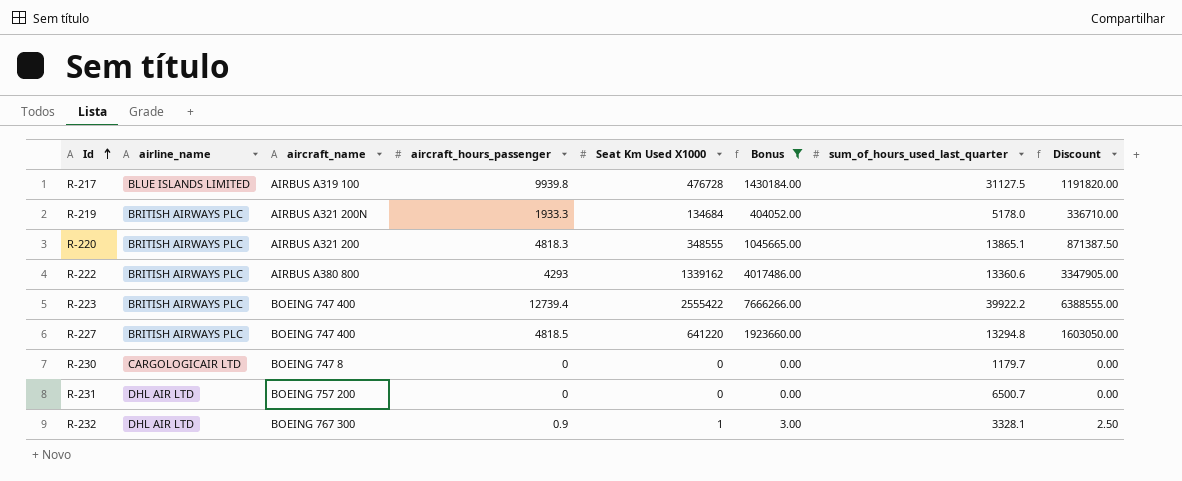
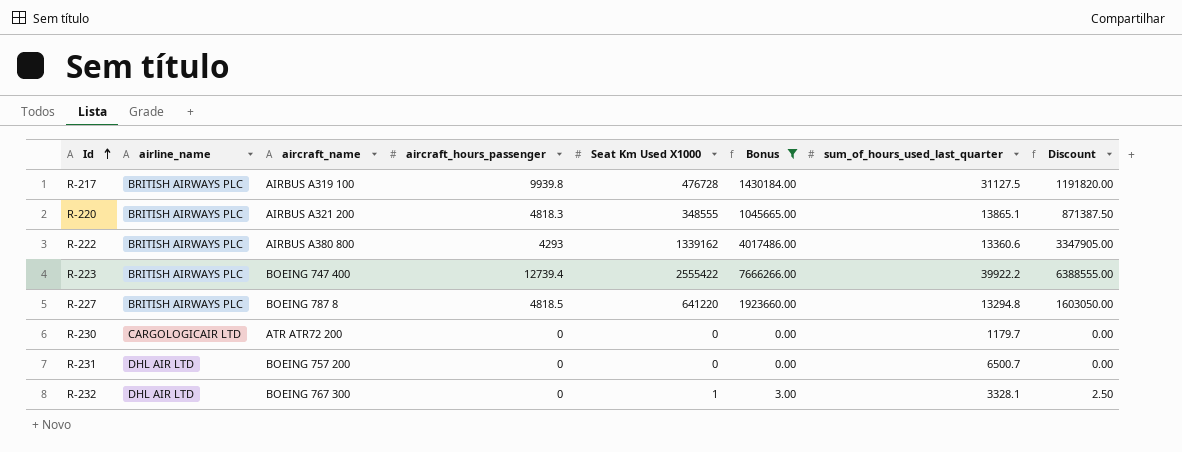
row R-219: BRITISH AIRWAYS PLC | AIRBUS A321 200N | 1933.3 | 134684 | 404052.00 | 5178.0 | 336710.00 -> none
R-217 | airline_name: BLUE ISLANDS LIMITED -> BRITISH AIRWAYS PLC
R-227 | aircraft_name: BOEING 747 400 -> BOEING 787 8
R-230 | aircraft_name: BOEING 747 8 -> ATR ATR72 200
R-232 | aircraft_hours_passenger: 0.9 -> 0

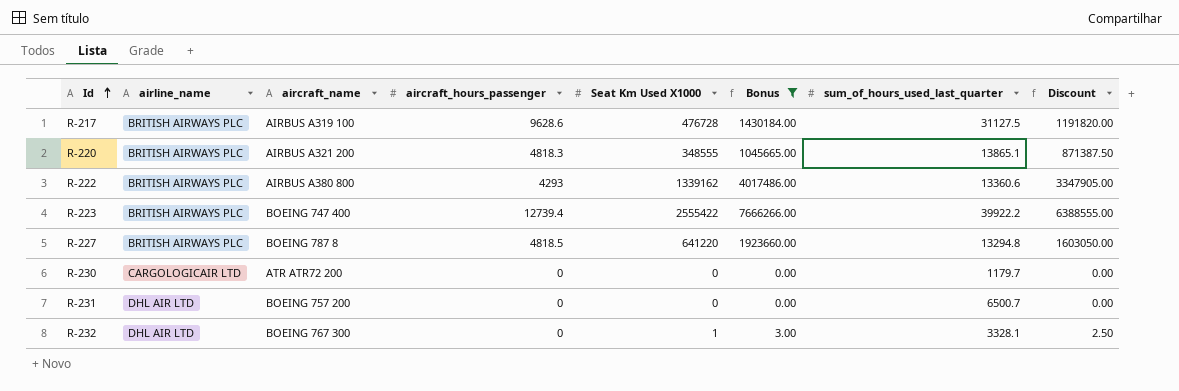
R-217 | aircraft_hours_passenger: 9939.8 -> 9628.6

